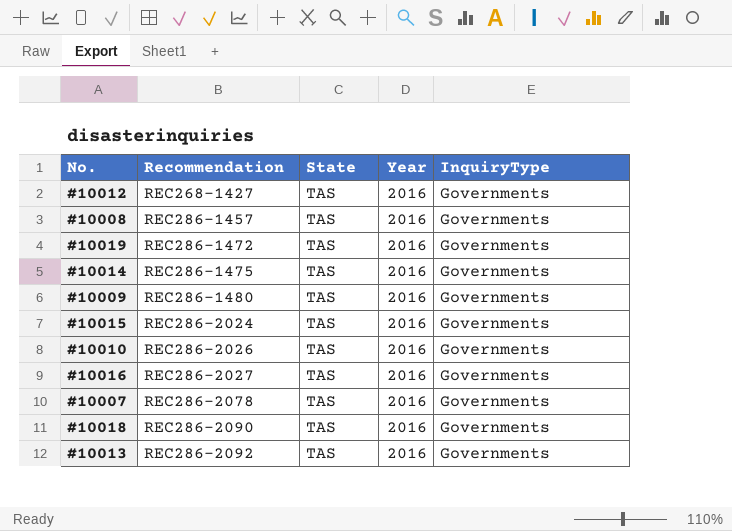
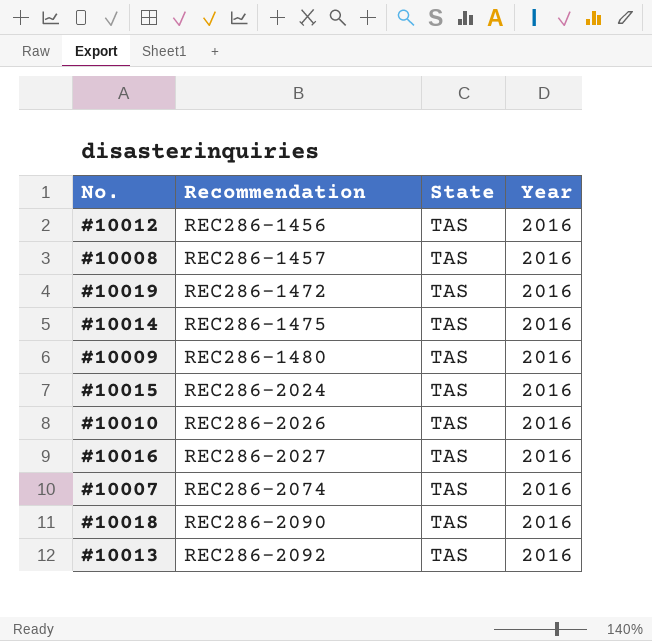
column InquiryType | position: 5 -> none
#10012 | Recommendation: REC268-1427 -> REC286-1456
#10007 | Recommendation: REC286-2078 -> REC286-2074

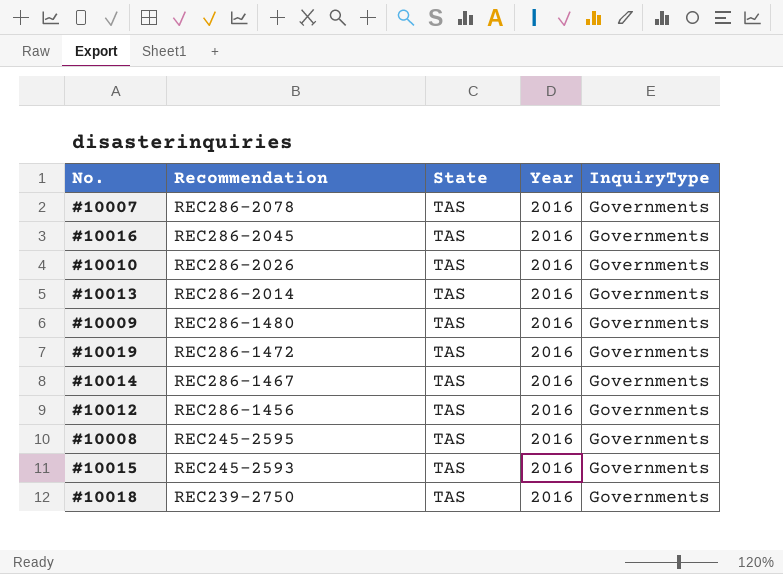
row order: Recommendation ascending -> Recommendation descending
column InquiryType | position: none -> 5
#10007 | Recommendation: REC286-2074 -> REC286-2078
#10016 | Recommendation: REC286-2027 -> REC286-2045
#10013 | Recommendation: REC286-2092 -> REC286-2014
#10014 | Recommendation: REC286-1475 -> REC286-1467
#10008 | Recommendation: REC286-1457 -> REC245-2595
#10015 | Recommendation: REC286-2024 -> REC245-2593
#10018 | Recommendation: REC286-2090 -> REC239-2750

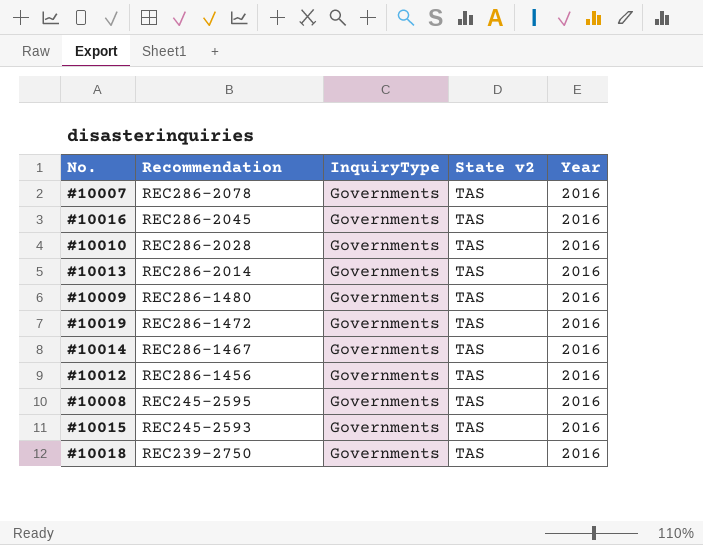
column InquiryType | position: 5 -> 3
column name: State -> State v2
#10010 | Recommendation: REC286-2026 -> REC286-2028

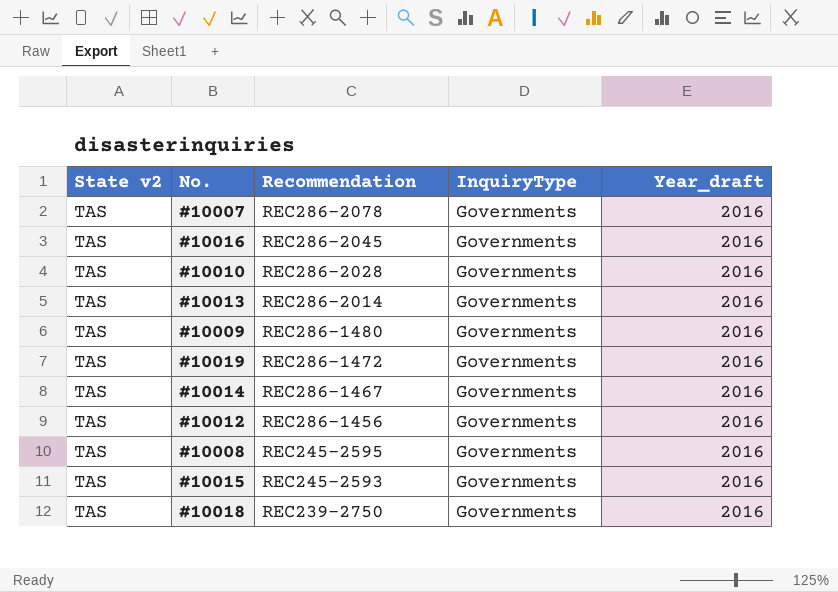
column State v2 | position: 4 -> 1
column name: Year -> Year_draft

